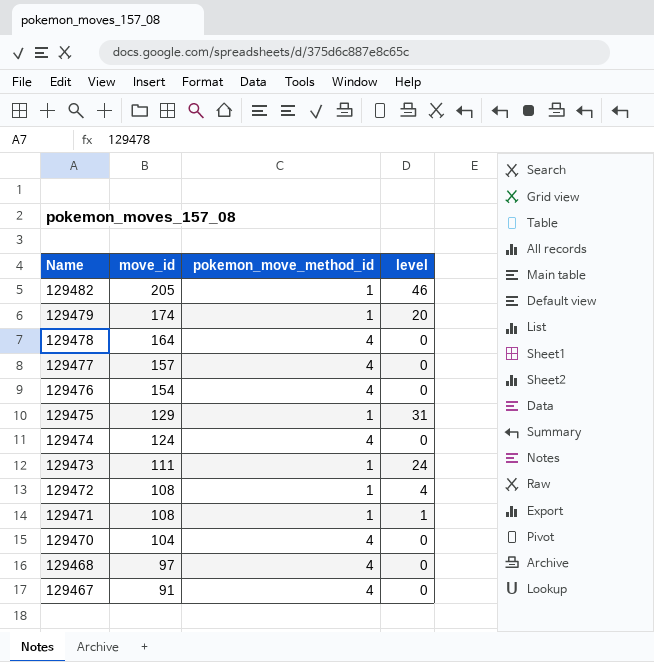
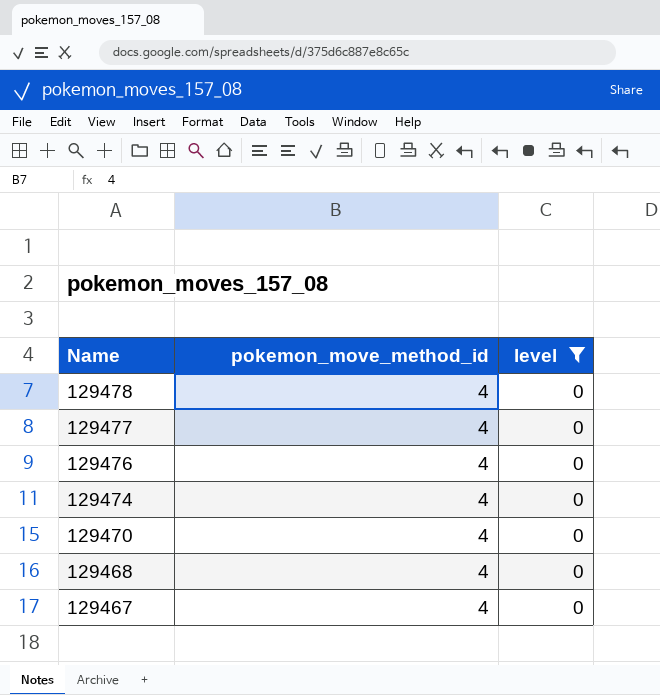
filter: none -> level = 0
column move_id | position: 2 -> none

